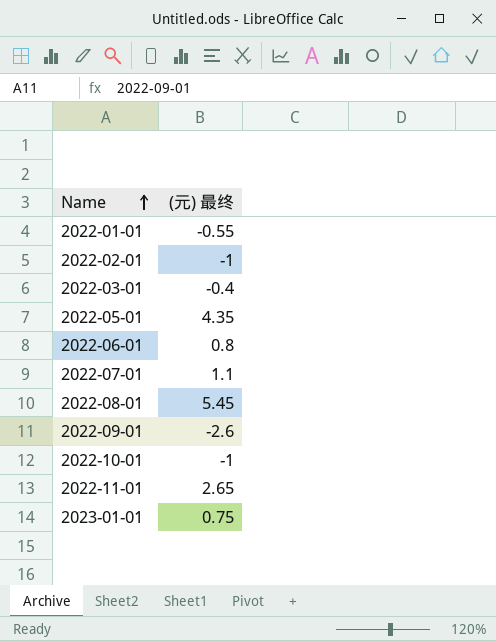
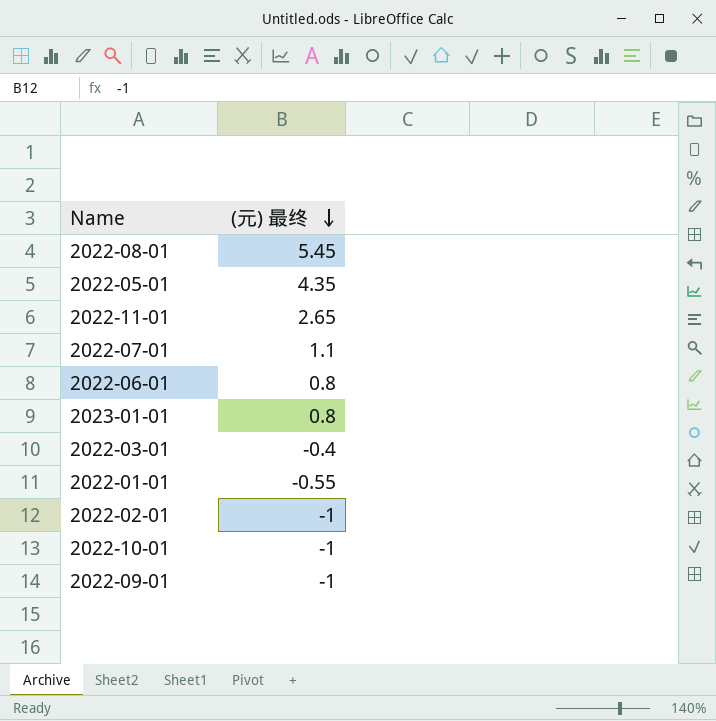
row order: Name ascending -> (元) 最终 descending
2023-01-01 | (元) 最终: 0.75 -> 0.8
2022-09-01 | (元) 最终: -2.6 -> -1

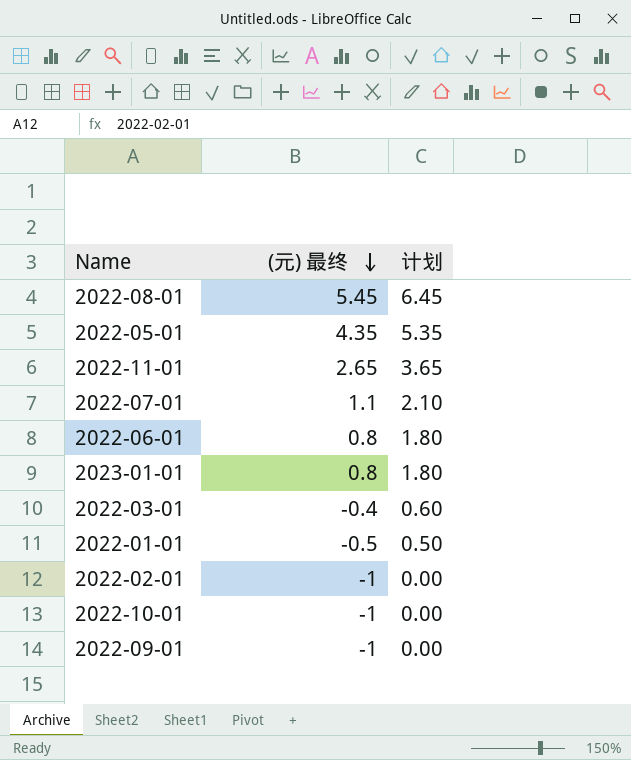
column 计划 | formula: none -> [(元) 最终] + 1
2022-01-01 | (元) 最终: -0.55 -> -0.5

